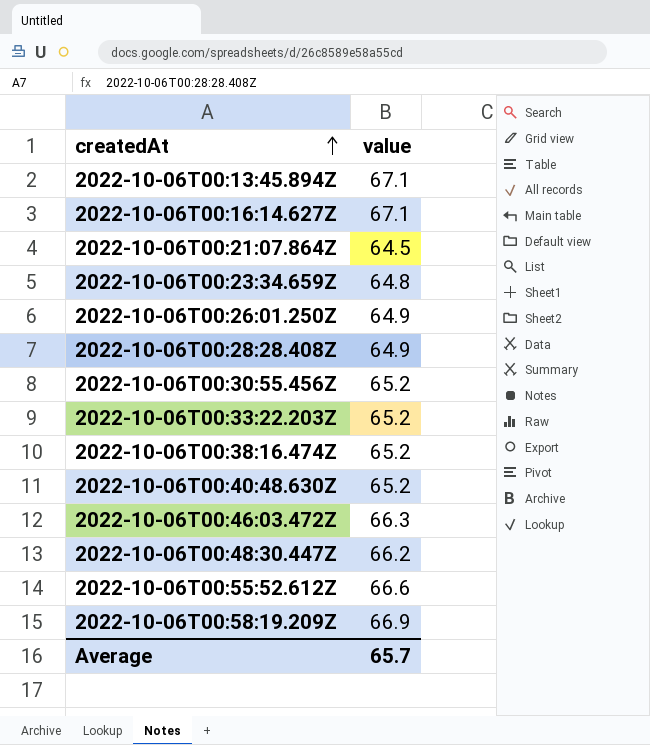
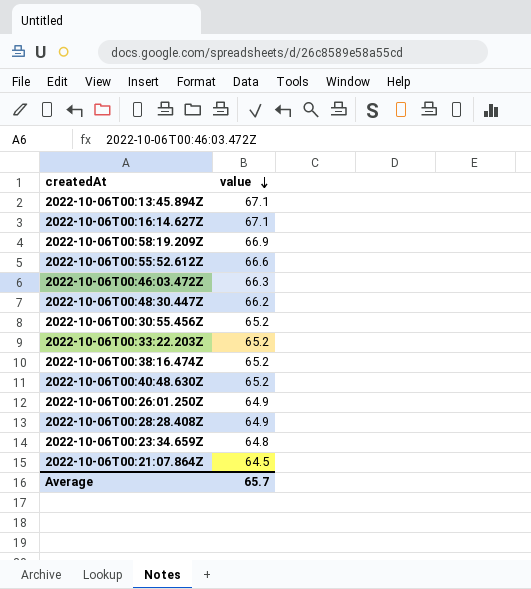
row order: createdAt ascending -> value descending

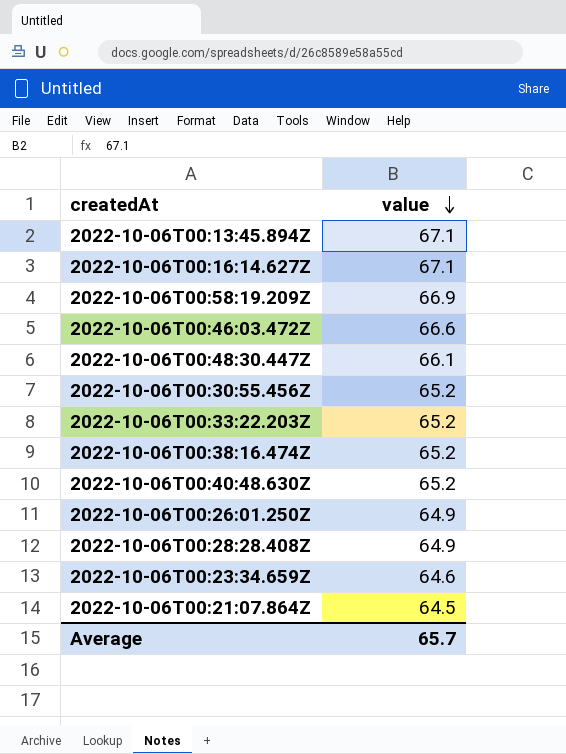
row 2022-10-06T00:55:52.612Z: 66.6 -> none
2022-10-06T00:46:03.472Z | value: 66.3 -> 66.6
2022-10-06T00:48:30.447Z | value: 66.2 -> 66.1
2022-10-06T00:23:34.659Z | value: 64.8 -> 64.6

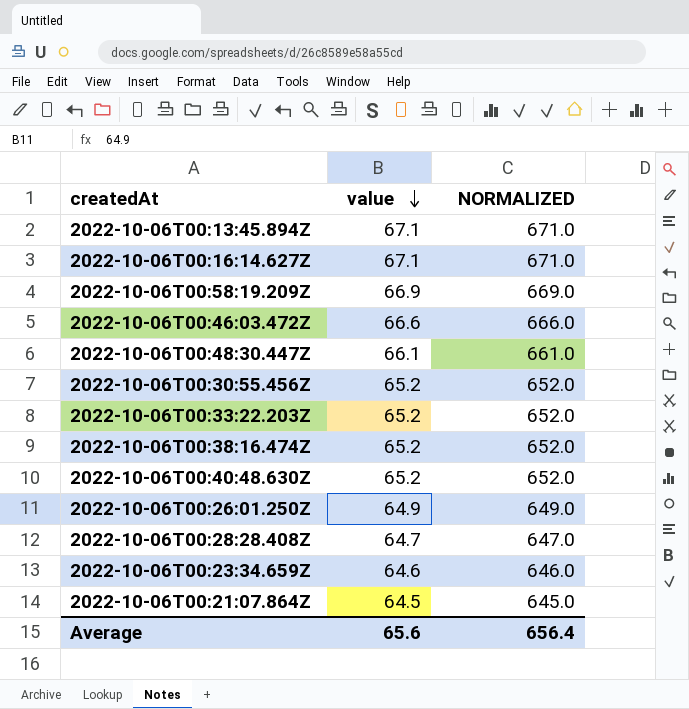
column NORMALIZED | formula: none -> [value] * 10
2022-10-06T00:28:28.408Z | value: 64.9 -> 64.7
Average | value: 65.7 -> 65.6

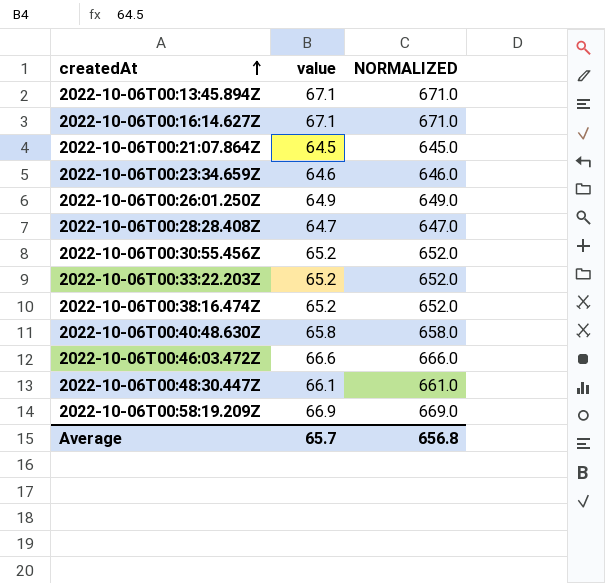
row order: value descending -> createdAt ascending
2022-10-06T00:40:48.630Z | value: 65.2 -> 65.8
2022-10-06T00:40:48.630Z | NORMALIZED: 652.0 -> 658.0
Average | value: 65.6 -> 65.7
Average | NORMALIZED: 656.4 -> 656.8

